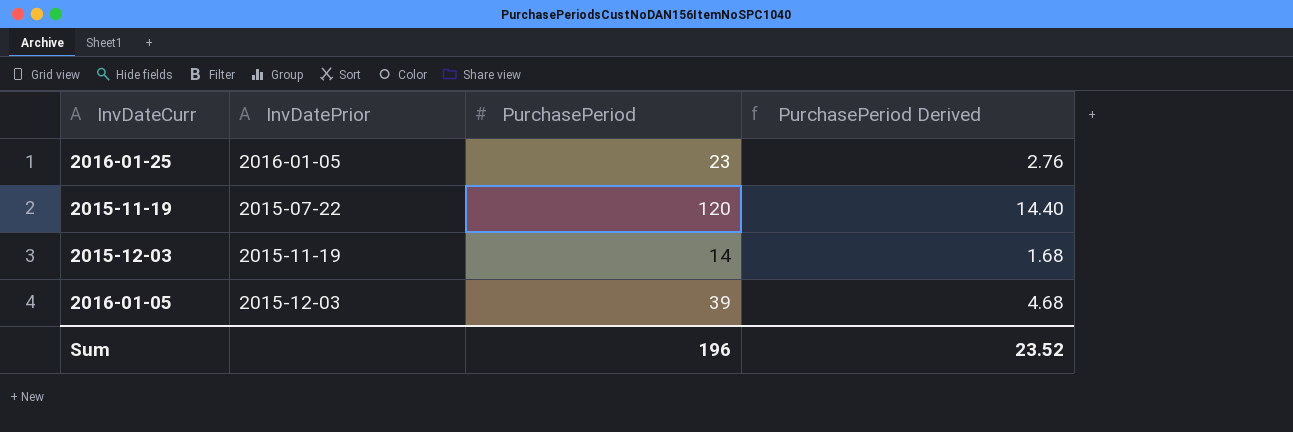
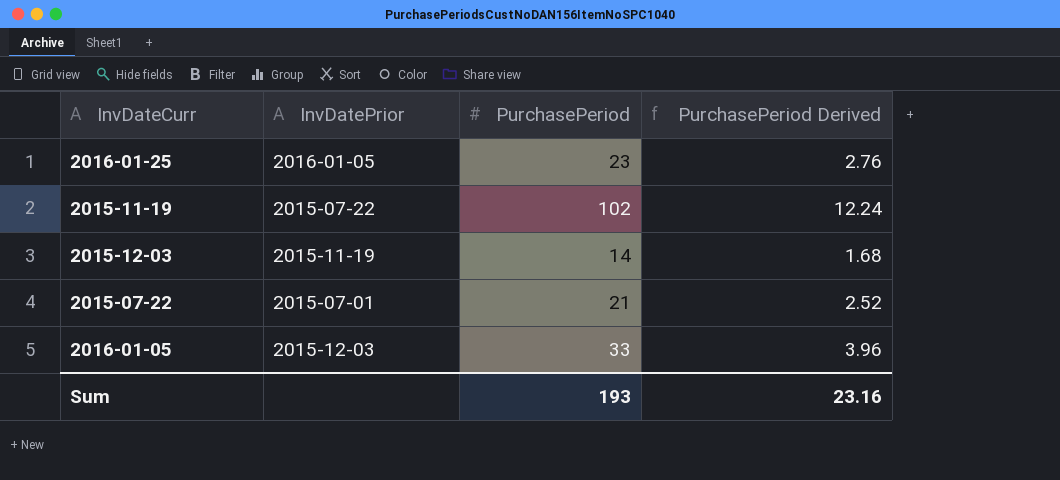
2015-11-19 | PurchasePeriod: 120 -> 102
2015-11-19 | PurchasePeriod Derived: 14.40 -> 12.24
row 2015-07-22: none -> 2015-07-01 | 21 | 2.52
2016-01-05 | PurchasePeriod: 39 -> 33
2016-01-05 | PurchasePeriod Derived: 4.68 -> 3.96
Sum | PurchasePeriod: 196 -> 193
Sum | PurchasePeriod Derived: 23.52 -> 23.16

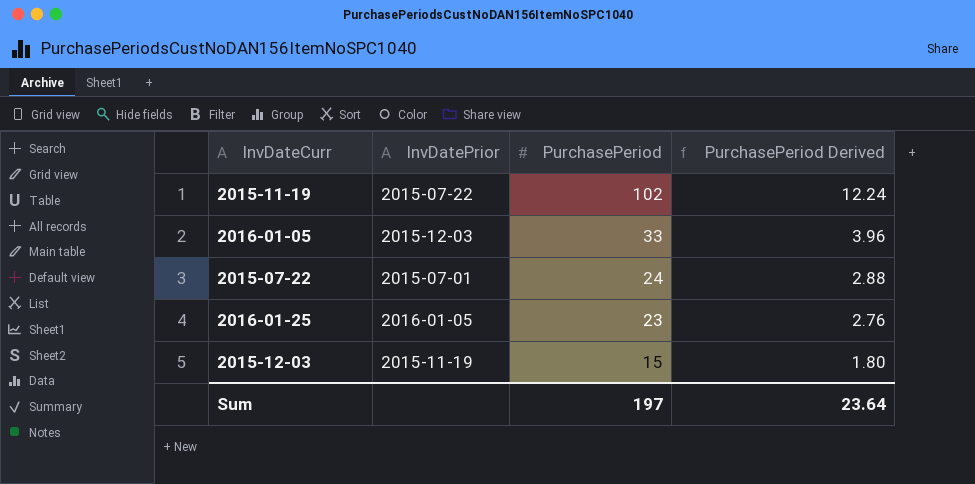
row order: none -> PurchasePeriod descending
2015-07-22 | PurchasePeriod: 21 -> 24
2015-07-22 | PurchasePeriod Derived: 2.52 -> 2.88
2015-12-03 | PurchasePeriod: 14 -> 15
2015-12-03 | PurchasePeriod Derived: 1.68 -> 1.80
Sum | PurchasePeriod: 193 -> 197
Sum | PurchasePeriod Derived: 23.16 -> 23.64

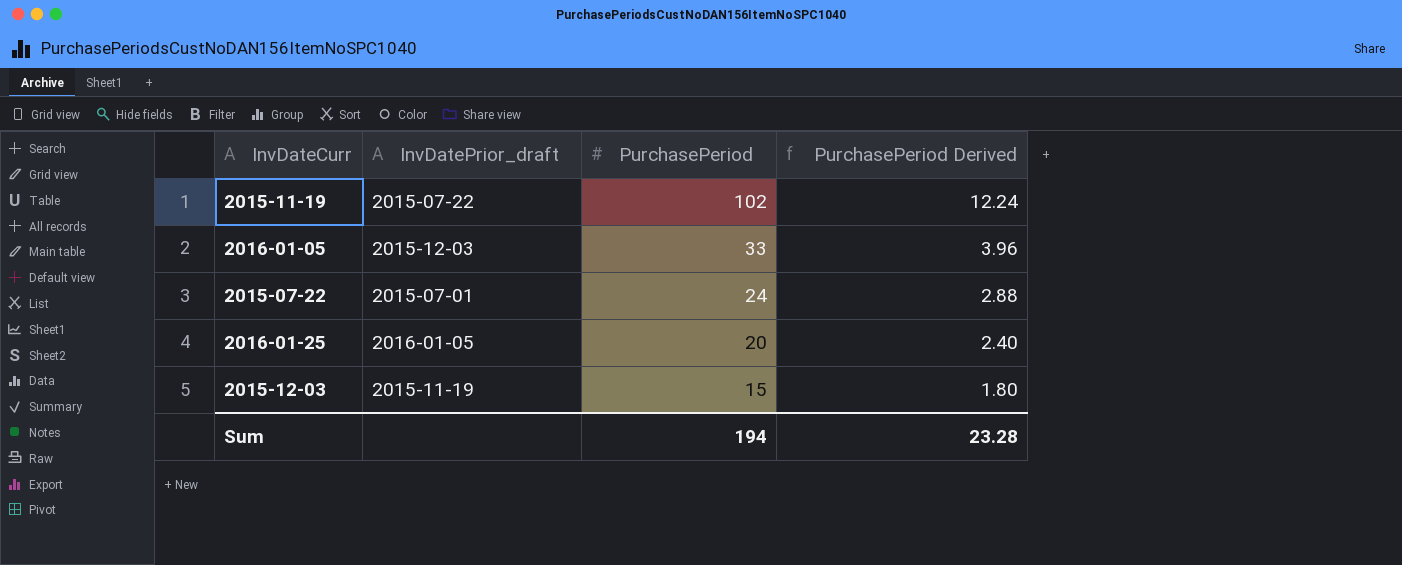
column name: InvDatePrior -> InvDatePrior_draft
2016-01-25 | PurchasePeriod: 23 -> 20
2016-01-25 | PurchasePeriod Derived: 2.76 -> 2.40
Sum | PurchasePeriod: 197 -> 194
Sum | PurchasePeriod Derived: 23.64 -> 23.28

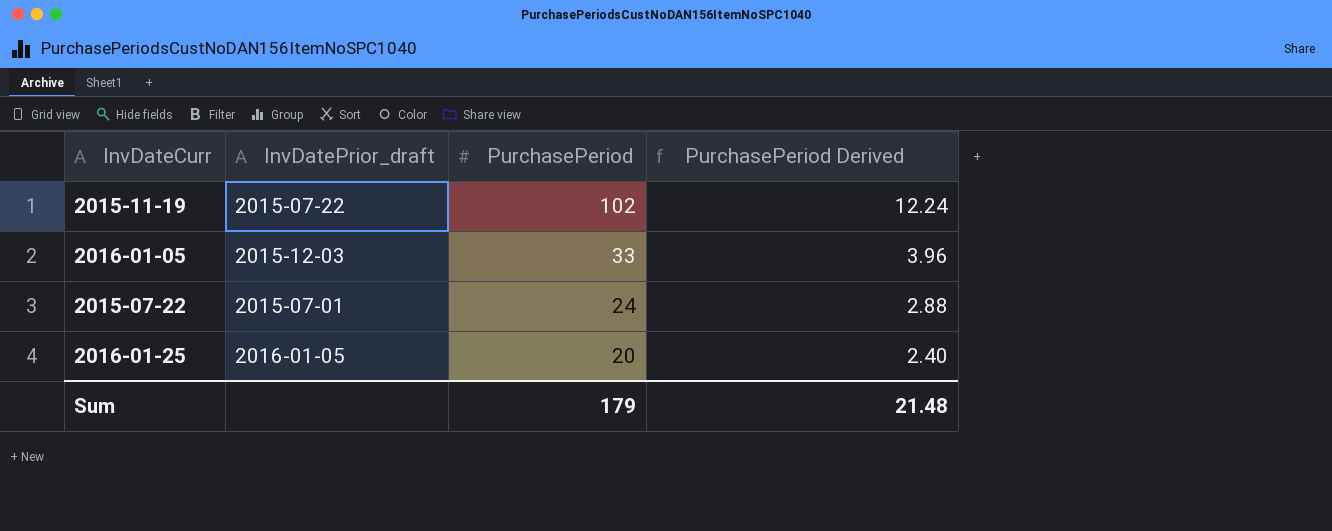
row 2015-12-03: 2015-11-19 | 15 | 1.80 -> none
Sum | PurchasePeriod: 194 -> 179
Sum | PurchasePeriod Derived: 23.28 -> 21.48

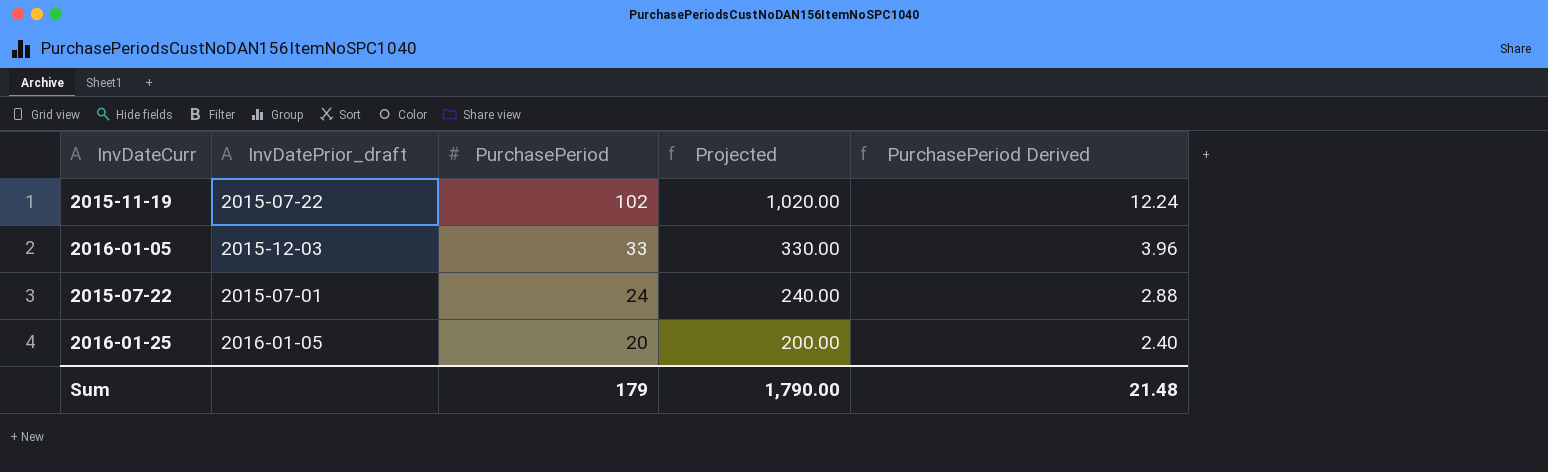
column Projected | formula: none -> [PurchasePeriod] * 10

